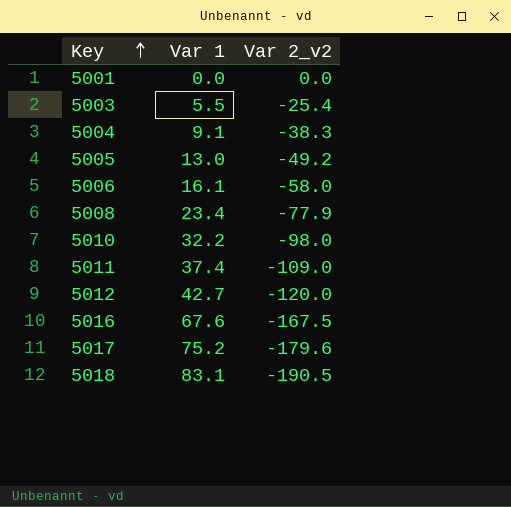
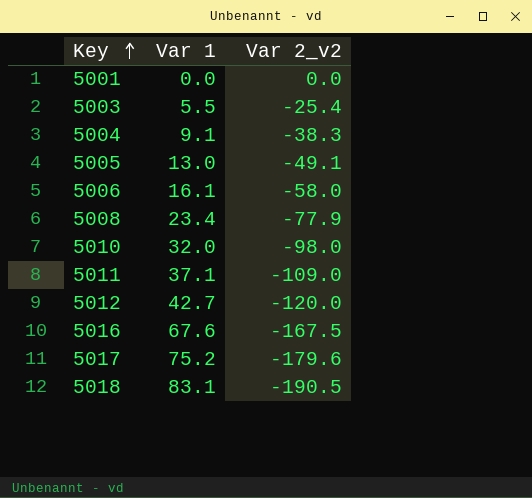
5005 | Var 2_v2: -49.2 -> -49.1
5010 | Var 1: 32.2 -> 32.0
5011 | Var 1: 37.4 -> 37.1

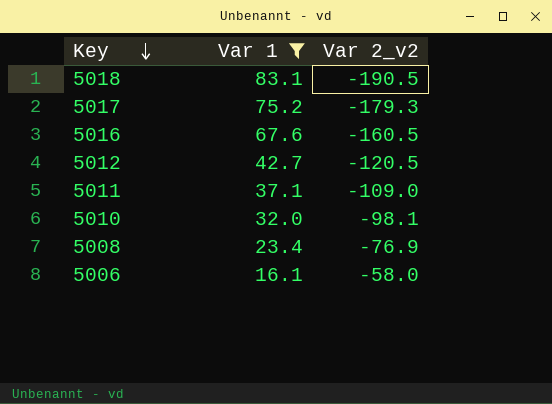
filter: none -> Var 1 >= 16.1
row order: Key ascending -> Key descending
5017 | Var 2_v2: -179.6 -> -179.3
5016 | Var 2_v2: -167.5 -> -160.5
5012 | Var 2_v2: -120.0 -> -120.5
5010 | Var 2_v2: -98.0 -> -98.1
5008 | Var 2_v2: -77.9 -> -76.9

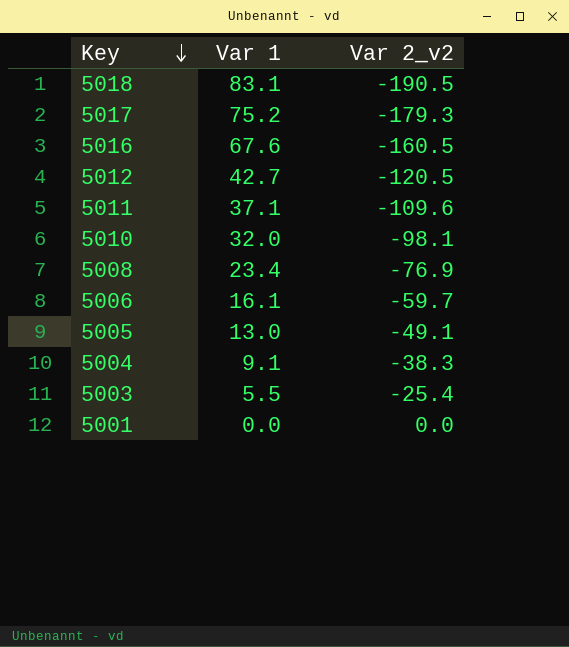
filter: Var 1 >= 16.1 -> none
5011 | Var 2_v2: -109.0 -> -109.6
5006 | Var 2_v2: -58.0 -> -59.7

